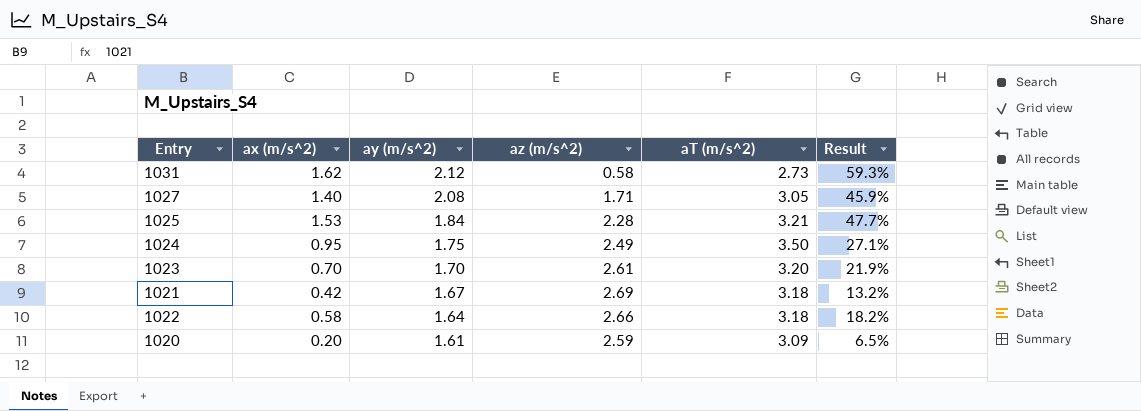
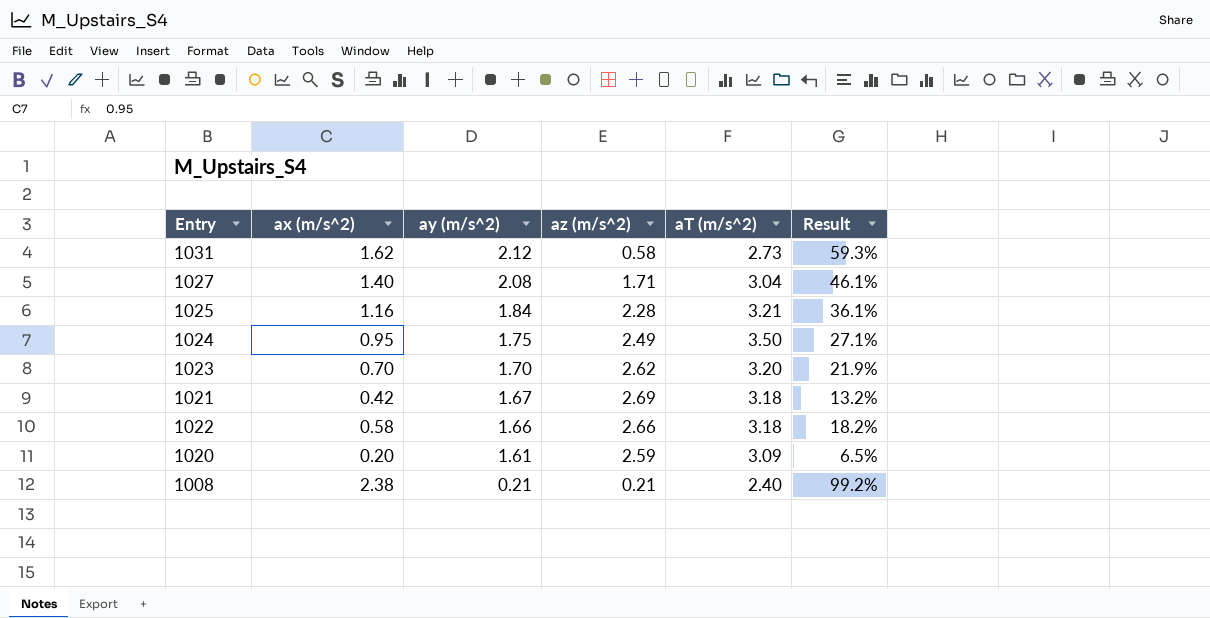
1027 | aT (m/s^2): 3.05 -> 3.04
1027 | Result: 45.9% -> 46.1%
1025 | ax (m/s^2): 1.53 -> 1.16
1025 | Result: 47.7% -> 36.1%
1023 | az (m/s^2): 2.61 -> 2.62
1022 | ay (m/s^2): 1.64 -> 1.66
row 1008: none -> 2.38 | 0.21 | 0.21 | 2.40 | 99.2%

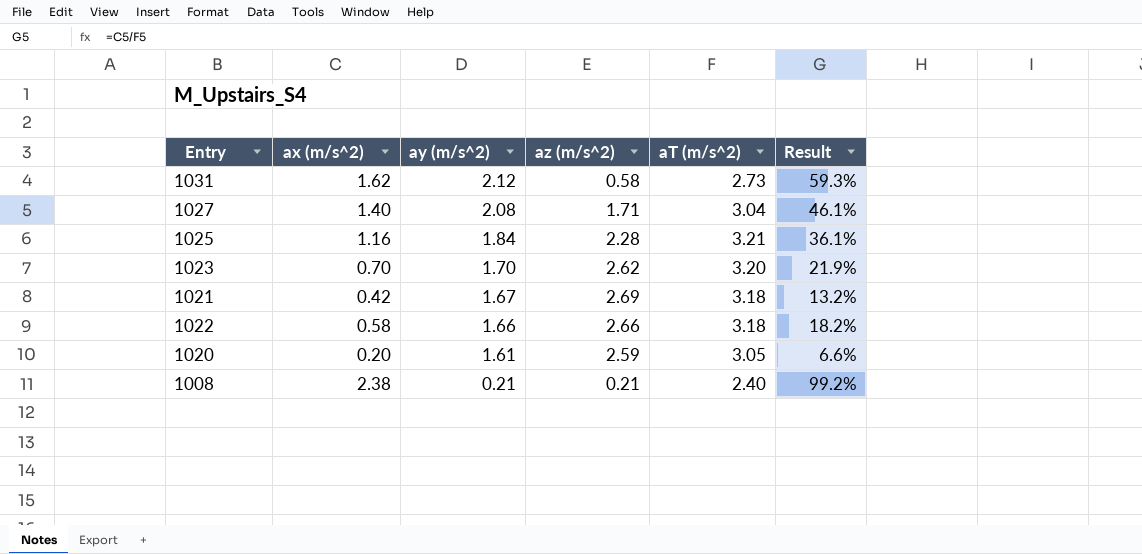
row 1024: 0.95 | 1.75 | 2.49 | 3.50 | 27.1% -> none
1020 | aT (m/s^2): 3.09 -> 3.05
1020 | Result: 6.5% -> 6.6%

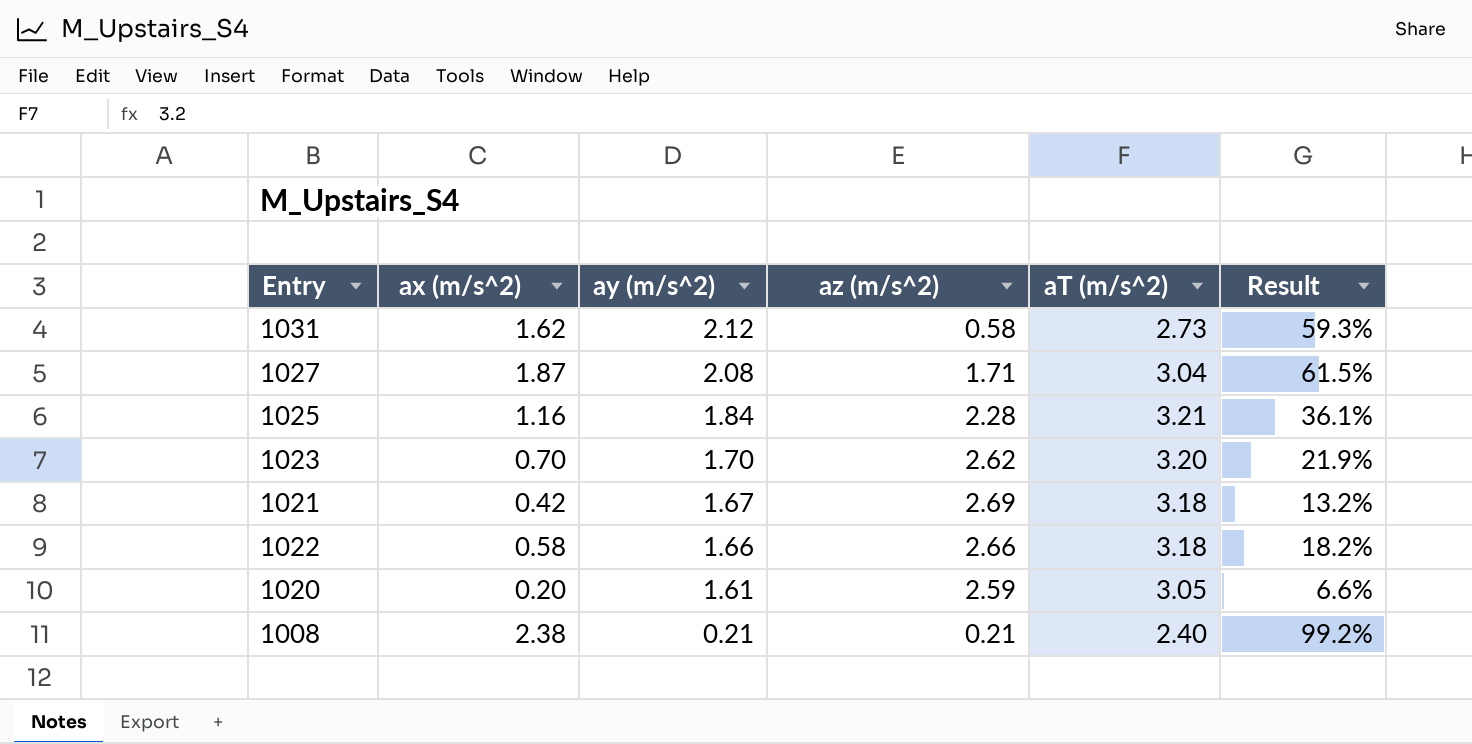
1027 | ax (m/s^2): 1.40 -> 1.87
1027 | Result: 46.1% -> 61.5%

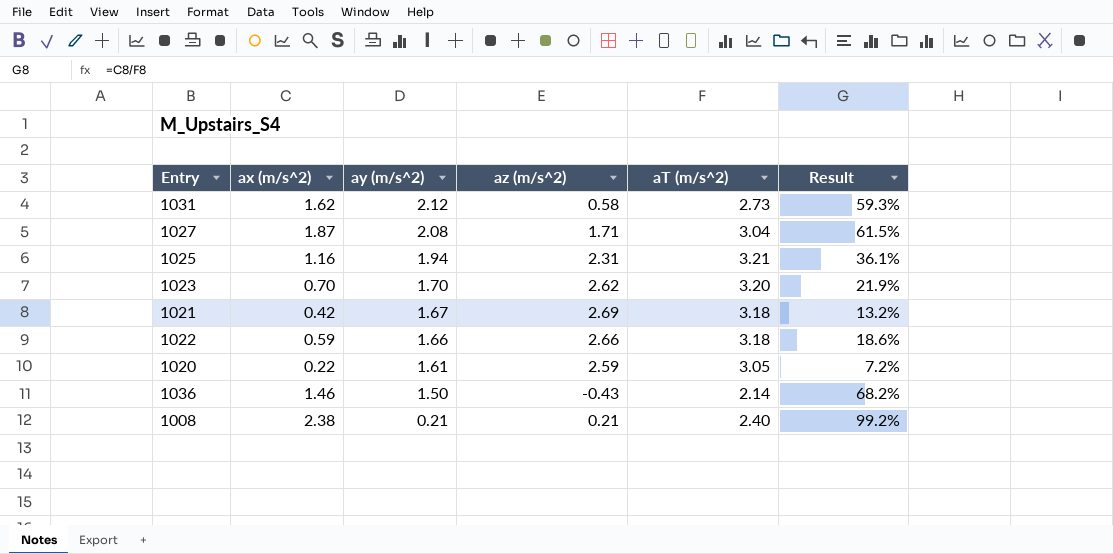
1025 | ay (m/s^2): 1.84 -> 1.94
1025 | az (m/s^2): 2.28 -> 2.31
1022 | ax (m/s^2): 0.58 -> 0.59
1022 | Result: 18.2% -> 18.6%
1020 | ax (m/s^2): 0.20 -> 0.22
1020 | Result: 6.6% -> 7.2%
row 1036: none -> 1.46 | 1.50 | -0.43 | 2.14 | 68.2%

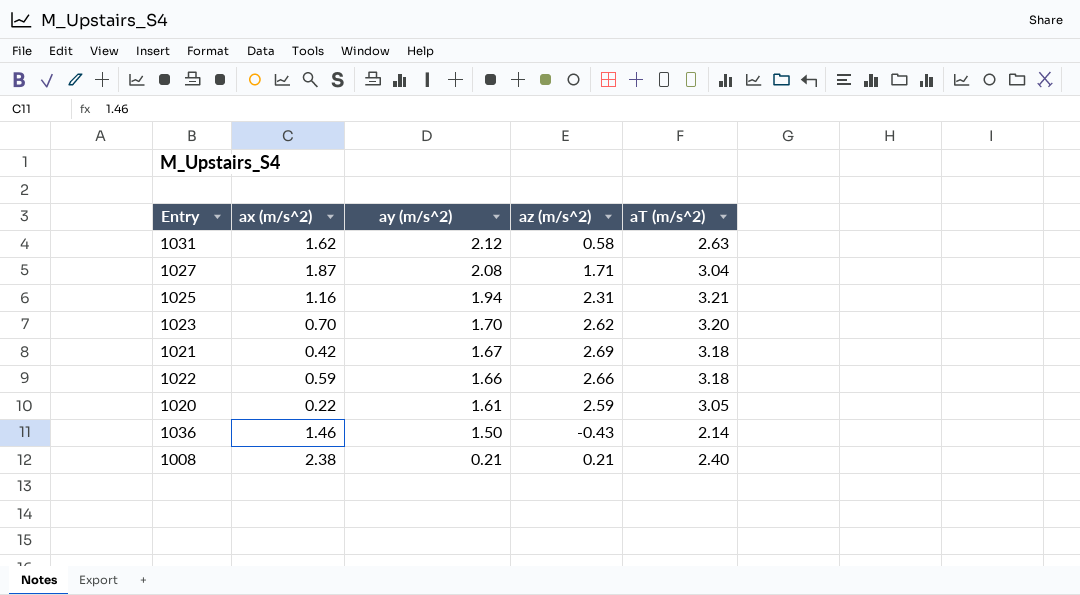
column Result | formula: [ax (m/s^2)] / [aT (m/s^2)] -> none
1031 | aT (m/s^2): 2.73 -> 2.63

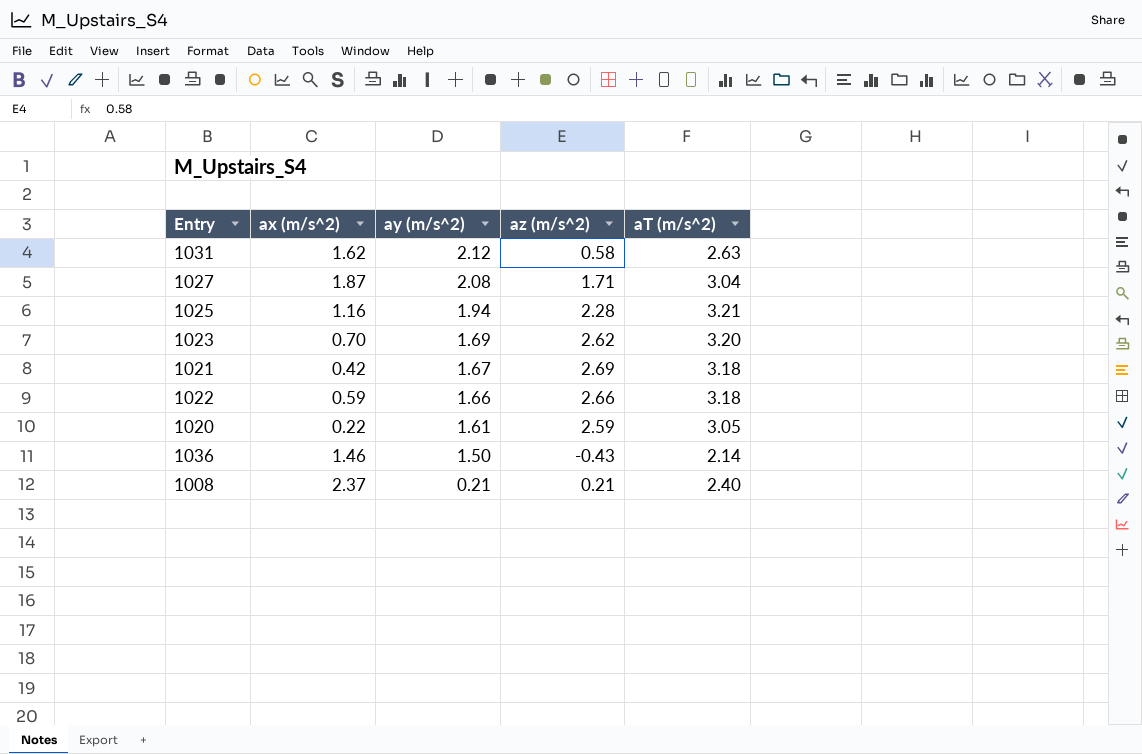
1025 | az (m/s^2): 2.31 -> 2.28
1023 | ay (m/s^2): 1.70 -> 1.69
1008 | ax (m/s^2): 2.38 -> 2.37

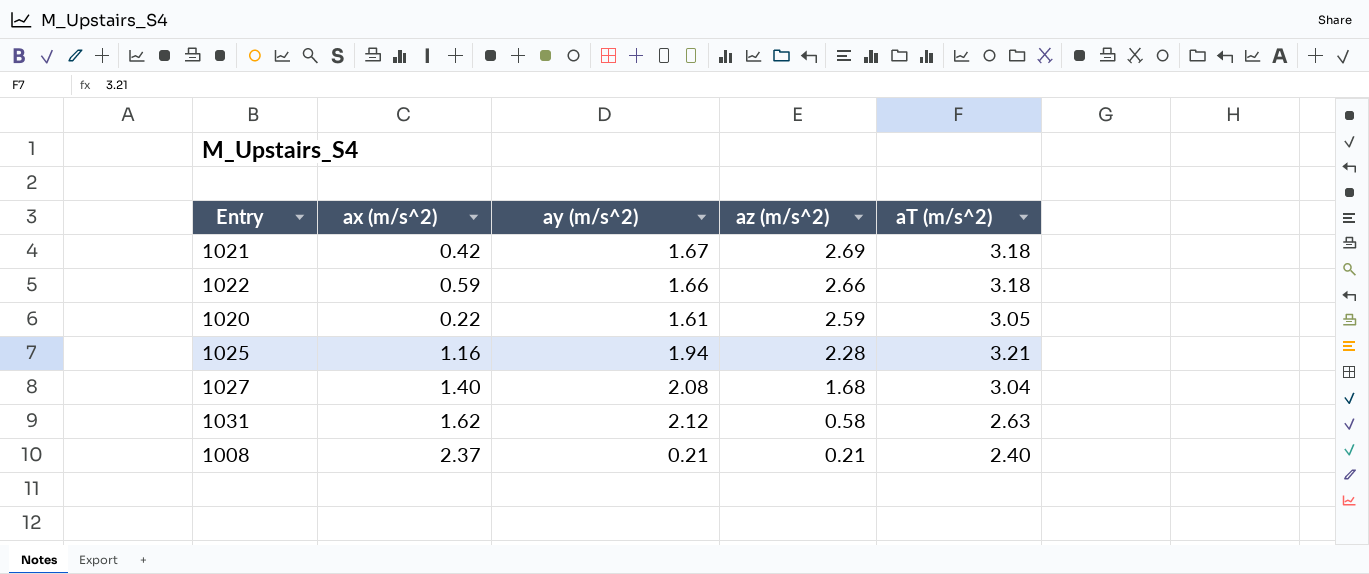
row order: ay (m/s^2) descending -> az (m/s^2) descending
row 1023: 0.70 | 1.69 | 2.62 | 3.20 -> none
row 1036: 1.46 | 1.50 | -0.43 | 2.14 -> none
1027 | ax (m/s^2): 1.87 -> 1.40
1027 | az (m/s^2): 1.71 -> 1.68

